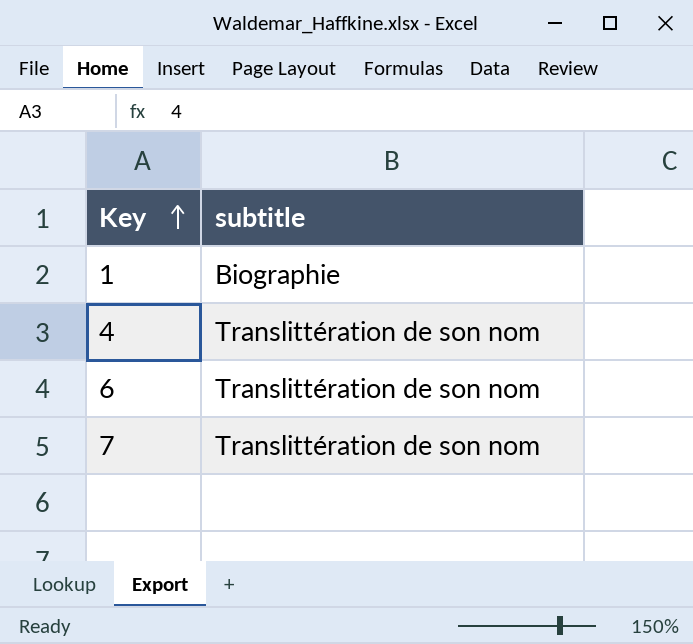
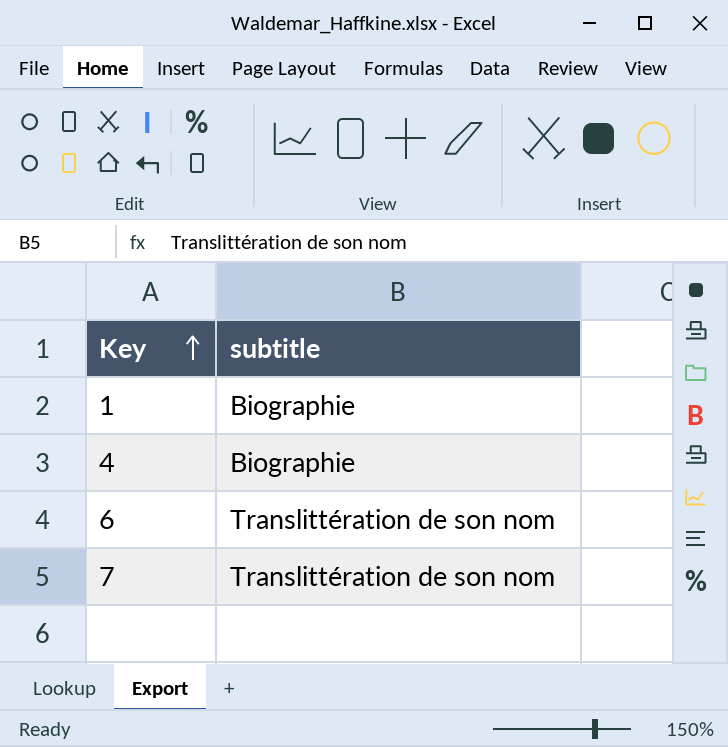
4 | subtitle: Translittération de son nom -> Biographie

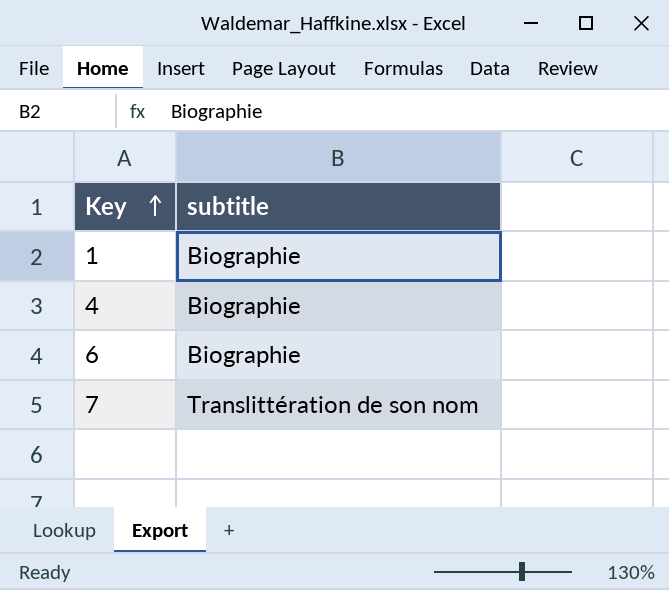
6 | subtitle: Translittération de son nom -> Biographie

